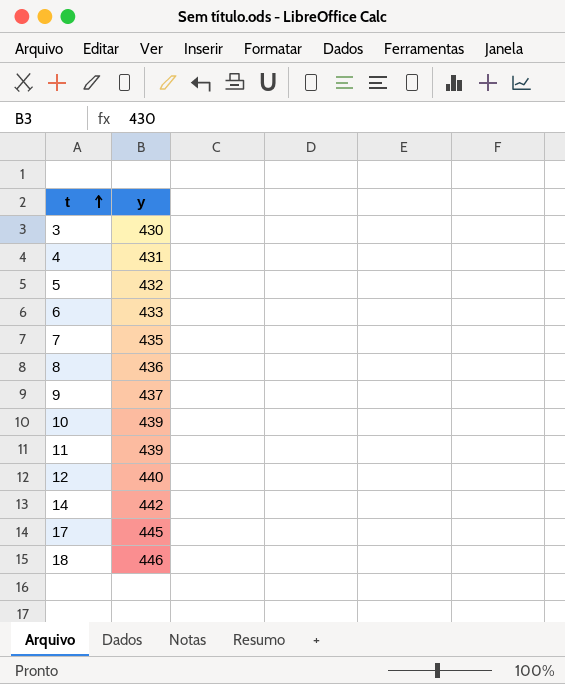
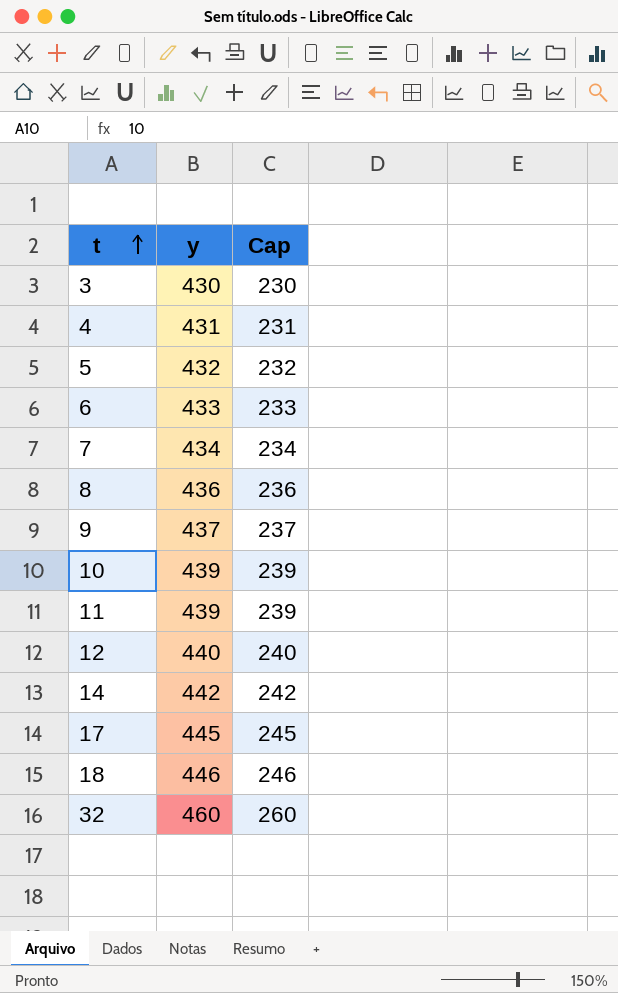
column Cap | formula: none -> [y] - 200
7 | y: 435 -> 434
row 32: none -> 460 | 260

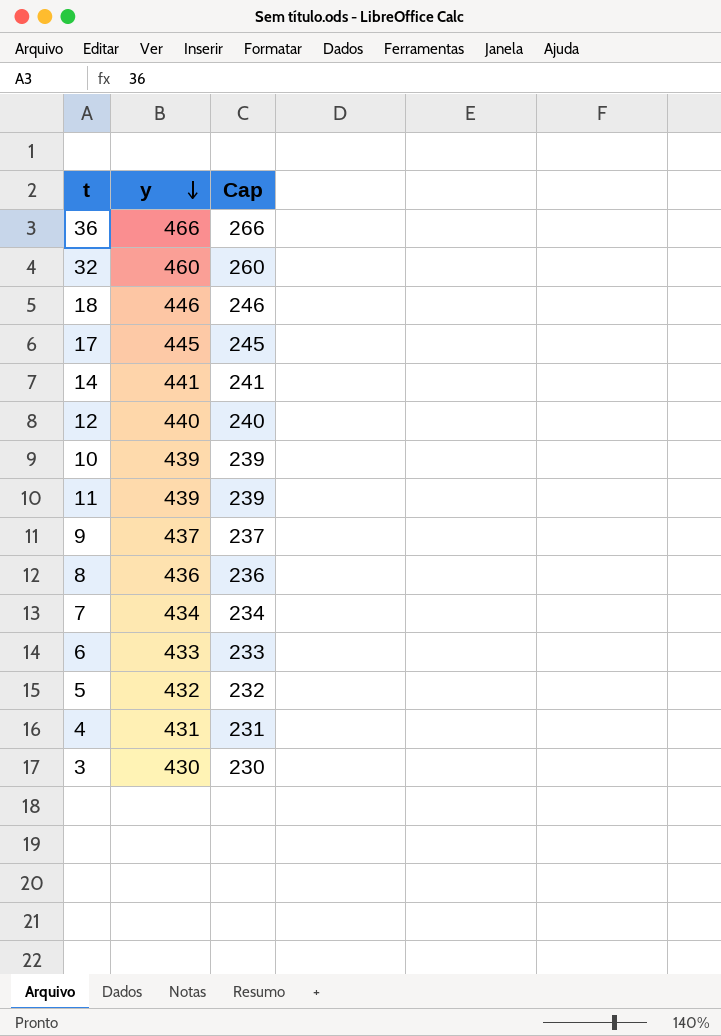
row order: t ascending -> y descending
row 36: none -> 466 | 266
14 | y: 442 -> 441
14 | Cap: 242 -> 241

